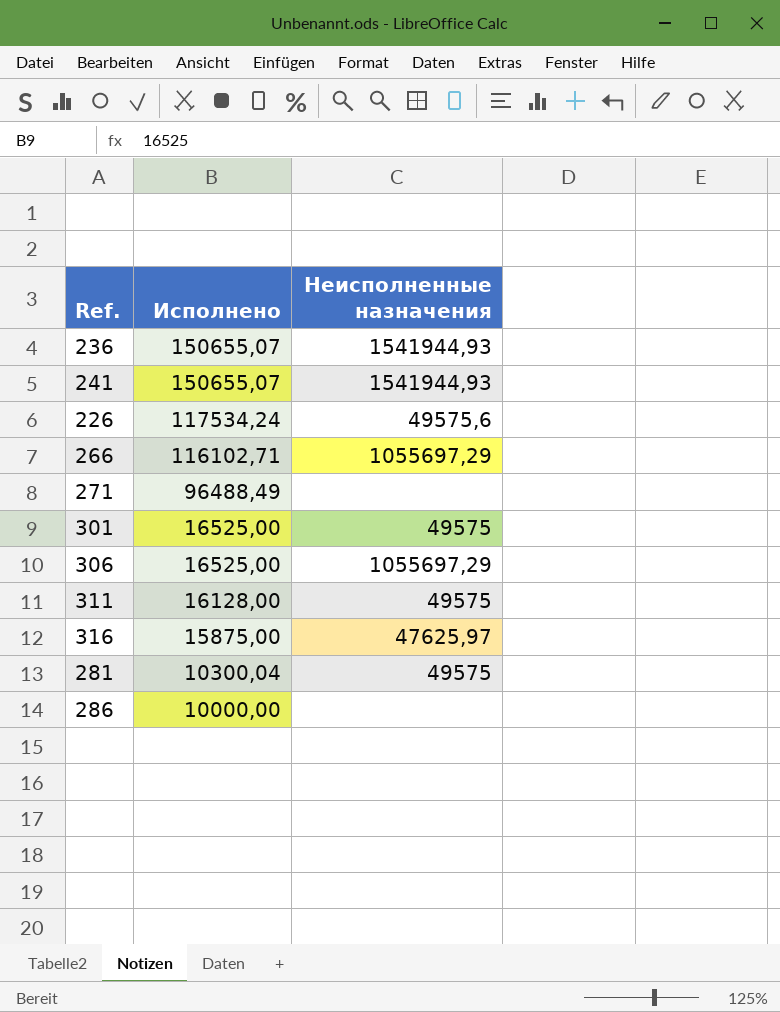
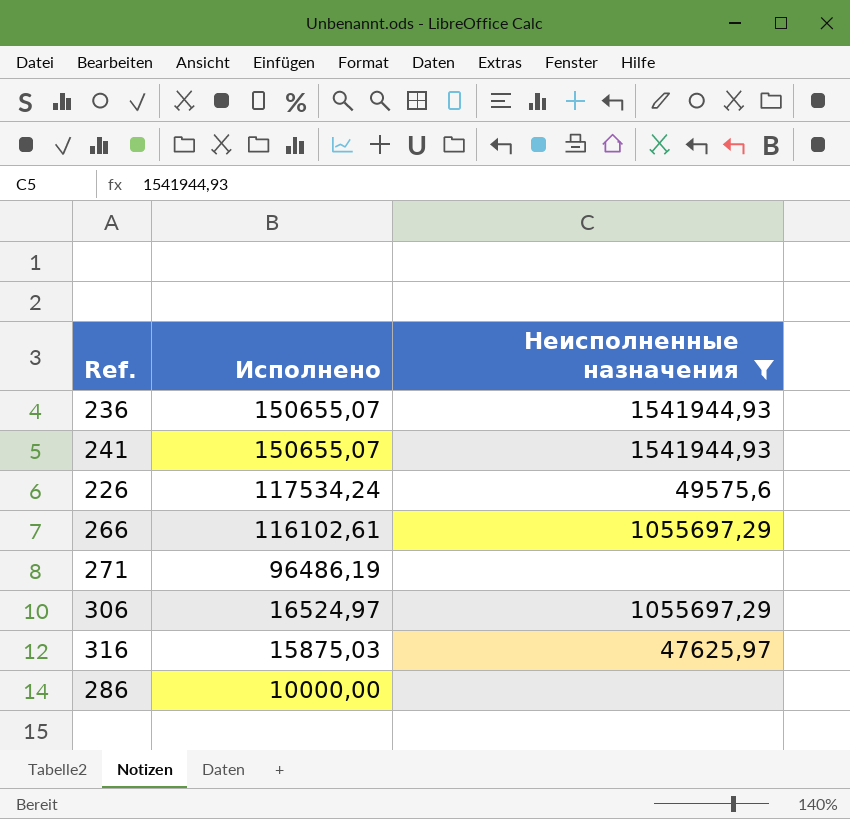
filter: none -> Неисполненные назначения != 49575
266 | Исполнено: 116102,71 -> 116102,61
271 | Исполнено: 96488,49 -> 96486,19
306 | Исполнено: 16525,00 -> 16524,97
316 | Исполнено: 15875,00 -> 15875,03

